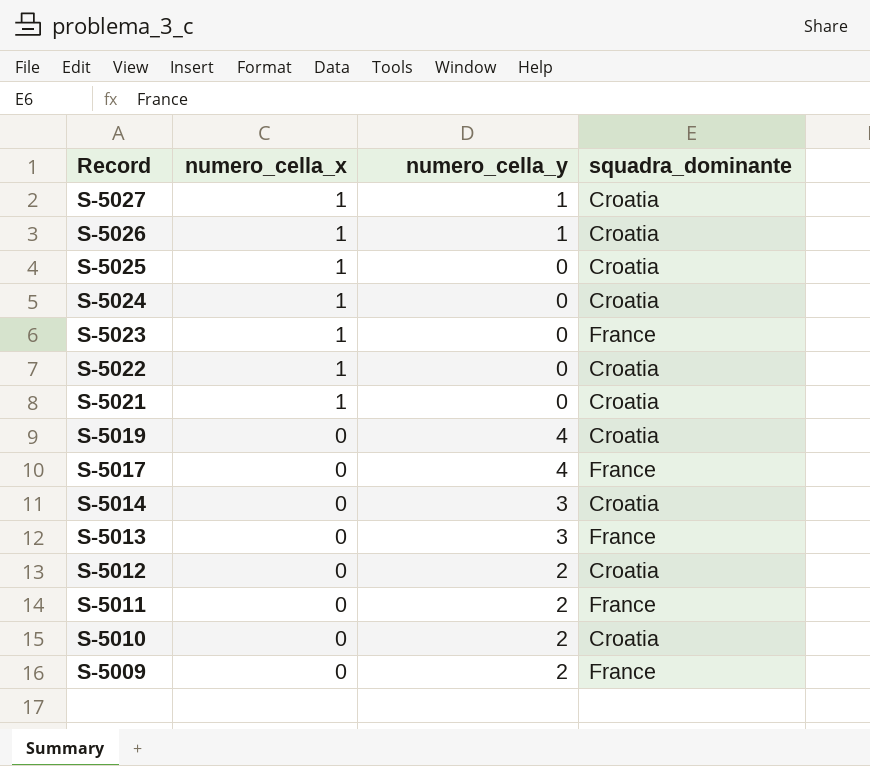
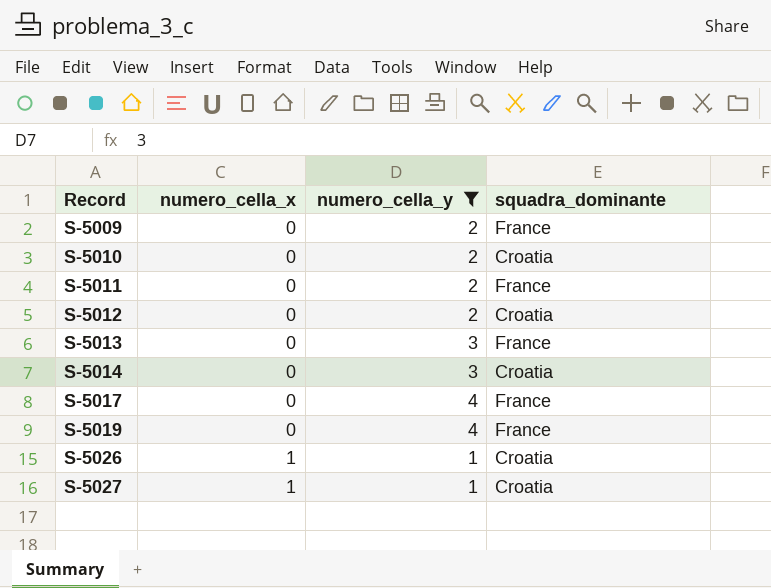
filter: none -> numero_cella_y != 0
row order: Record descending -> Record ascending
S-5019 | squadra_dominante: Croatia -> France

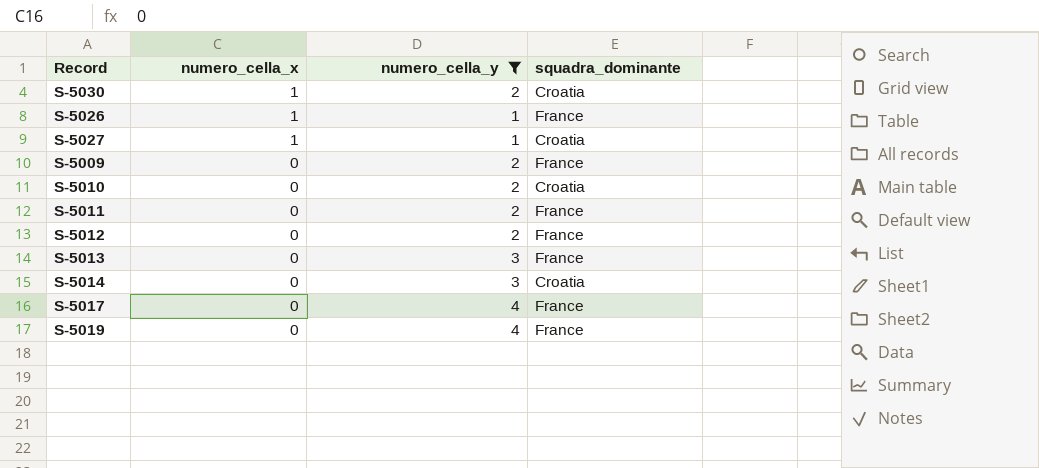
row order: Record ascending -> numero_cella_x descending
row S-5030: none -> 1 | 2 | Croatia
S-5026 | squadra_dominante: Croatia -> France
S-5012 | squadra_dominante: Croatia -> France

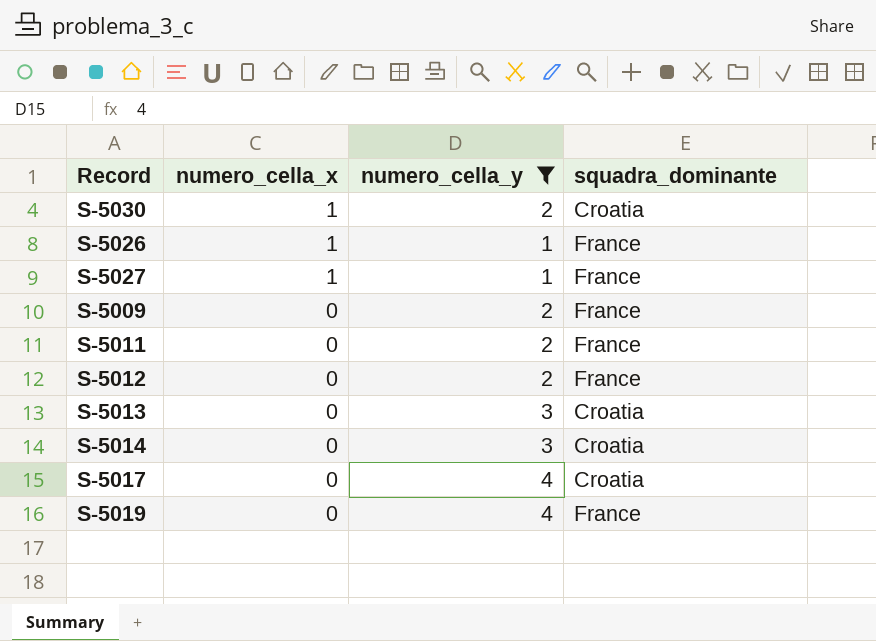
row S-5010: 0 | 2 | Croatia -> none
S-5027 | squadra_dominante: Croatia -> France
S-5013 | squadra_dominante: France -> Croatia
S-5017 | squadra_dominante: France -> Croatia

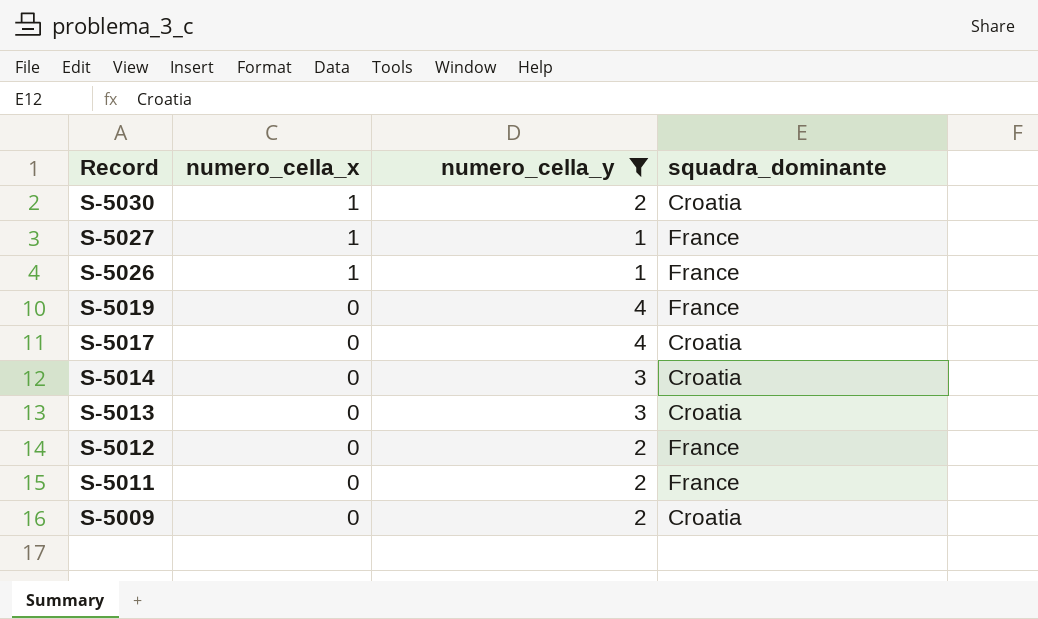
row order: numero_cella_x descending -> Record descending
S-5009 | squadra_dominante: France -> Croatia

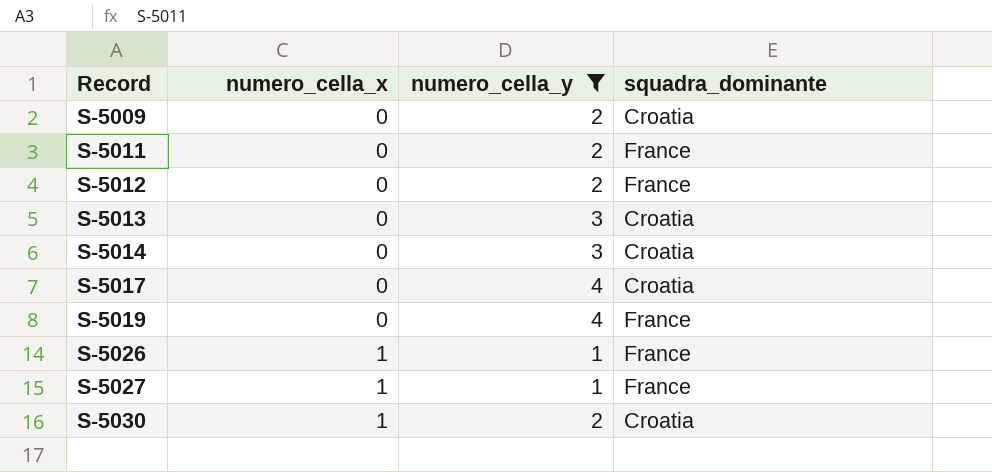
row order: Record descending -> Record ascending

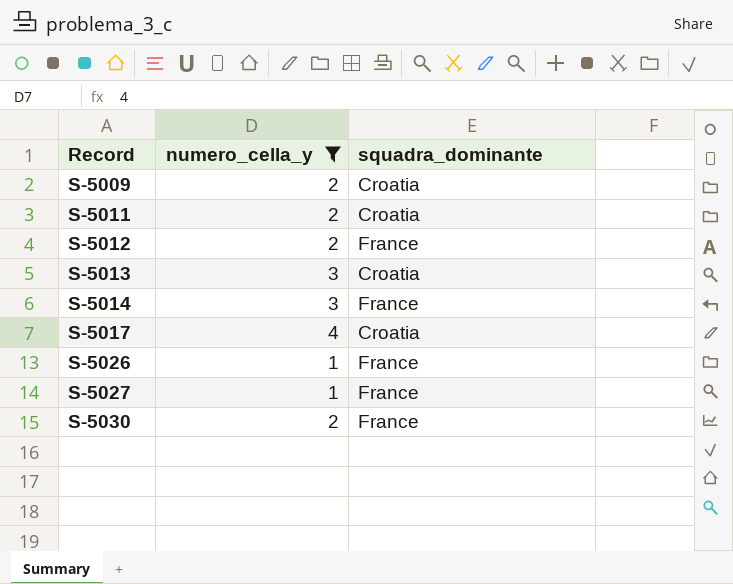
column numero_cella_x | position: 2 -> none
row S-5019: 0 | 4 | France -> none
S-5011 | squadra_dominante: France -> Croatia
S-5014 | squadra_dominante: Croatia -> France
S-5030 | squadra_dominante: Croatia -> France

